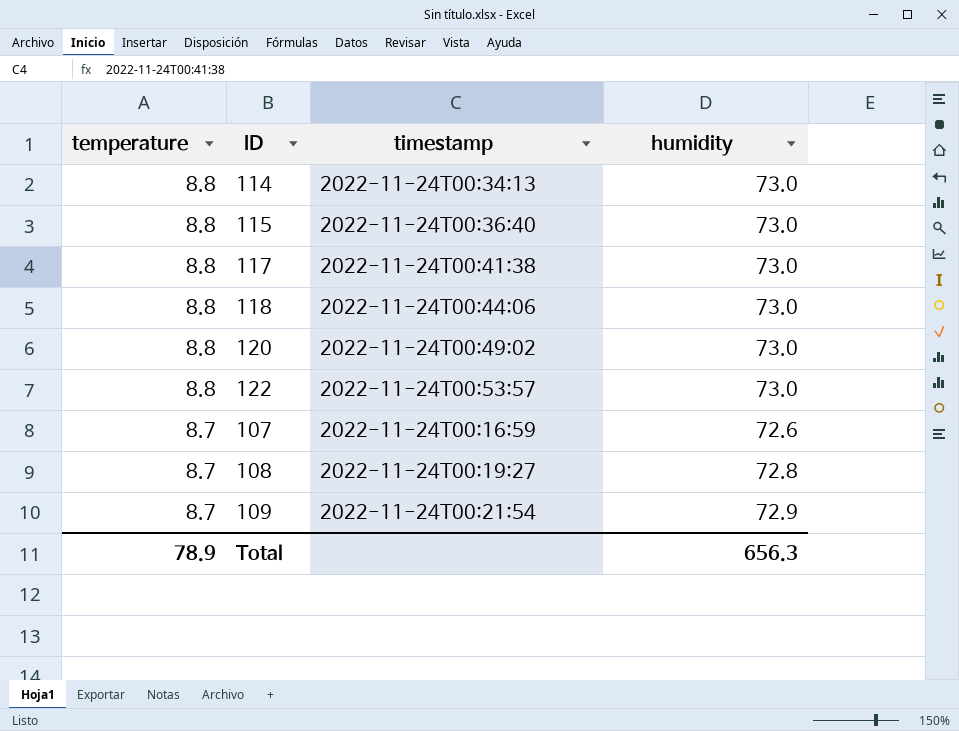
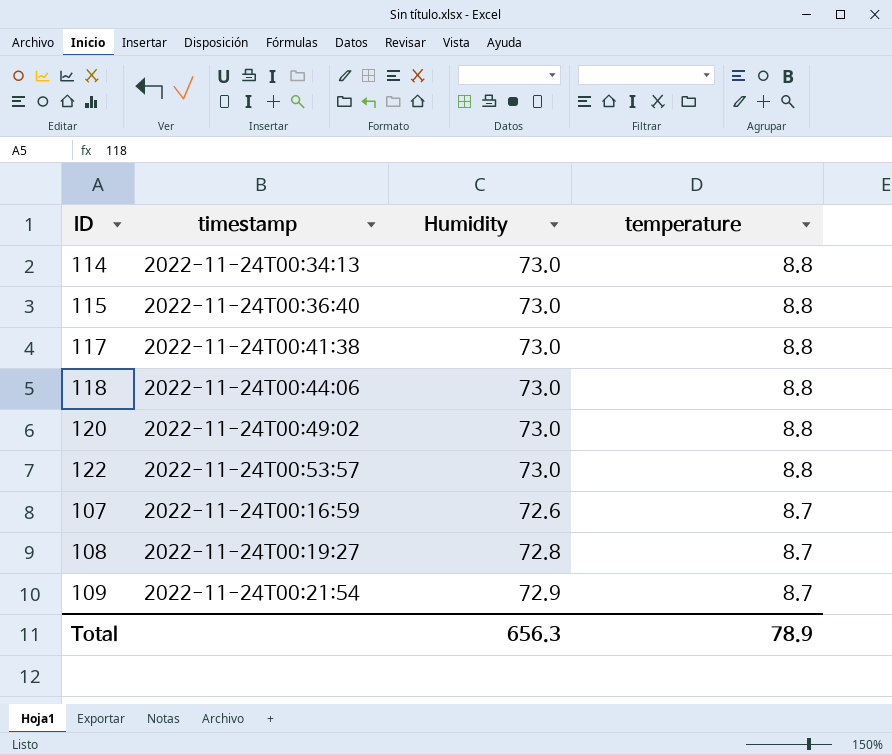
column name: humidity -> Humidity
column temperature | position: 1 -> 4

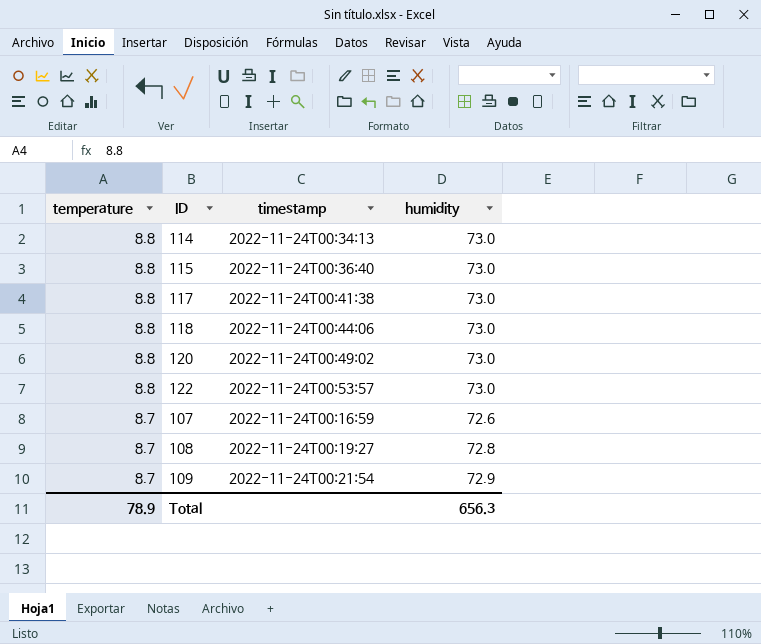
column temperature | position: 4 -> 1
column name: Humidity -> humidity

